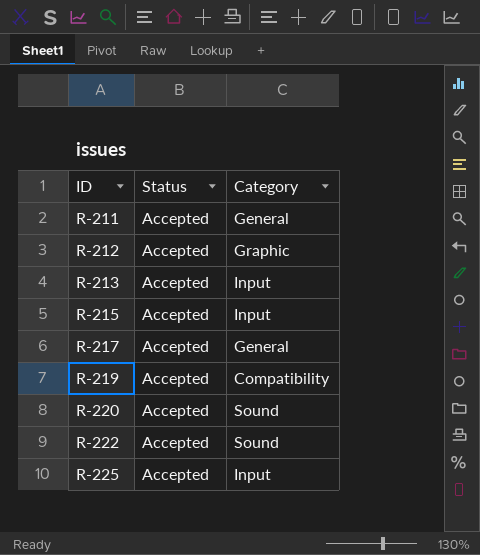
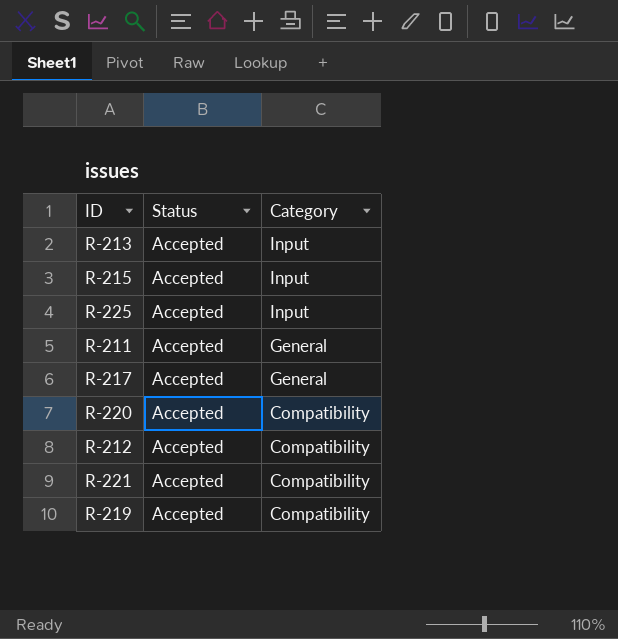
row order: ID ascending -> Category descending
row R-222: Accepted | Sound -> none
R-220 | Category: Sound -> Compatibility
R-212 | Category: Graphic -> Compatibility
row R-221: none -> Accepted | Compatibility

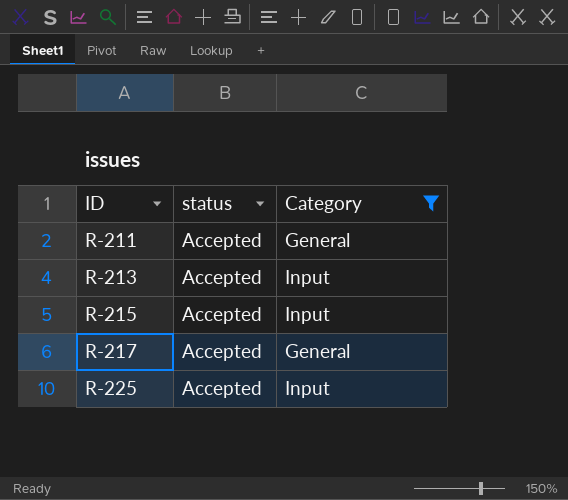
filter: none -> Category != Compatibility
row order: Category descending -> ID ascending
column name: Status -> status

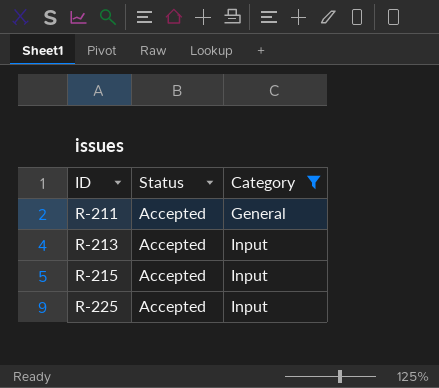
column name: status -> Status
row R-217: Accepted | General -> none

